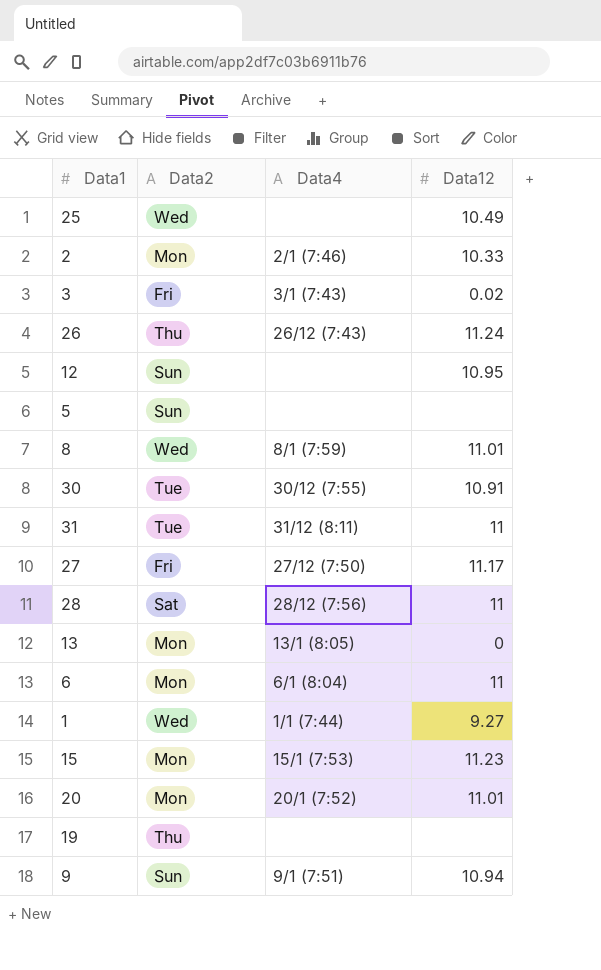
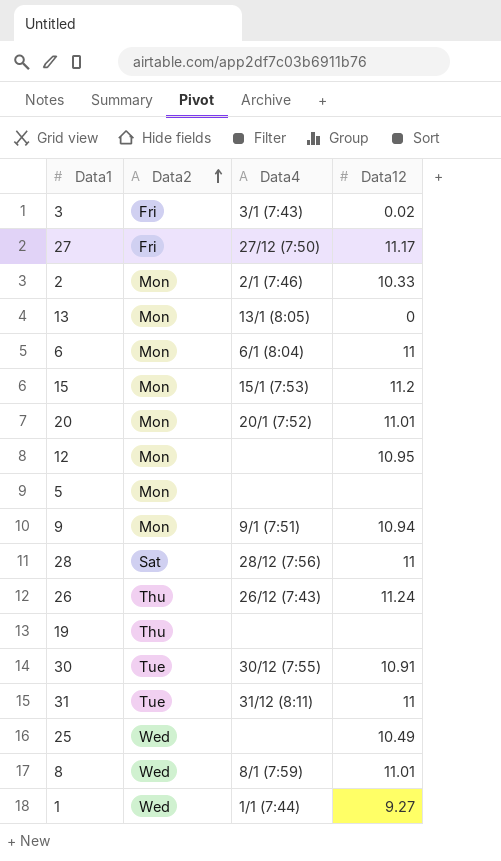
row order: none -> Data2 ascending
15 | Data12: 11.23 -> 11.2
12 | Data2: Sun -> Mon
5 | Data2: Sun -> Mon
9 | Data2: Sun -> Mon

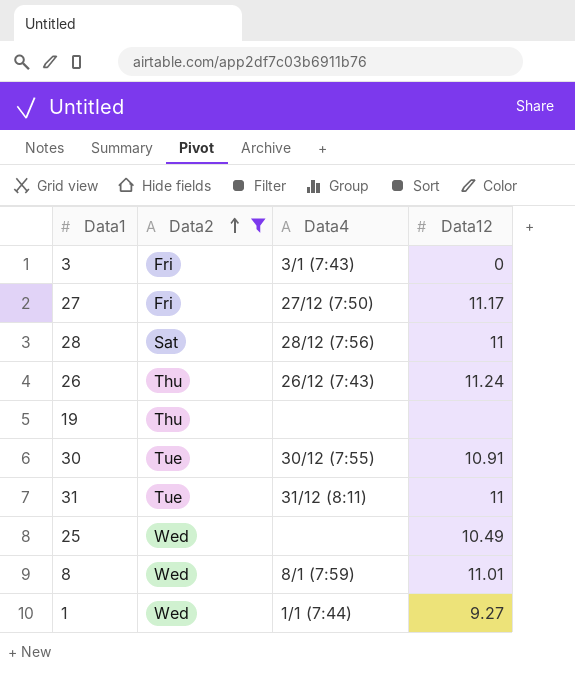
filter: none -> Data2 != Mon
3 | Data12: 0.02 -> 0

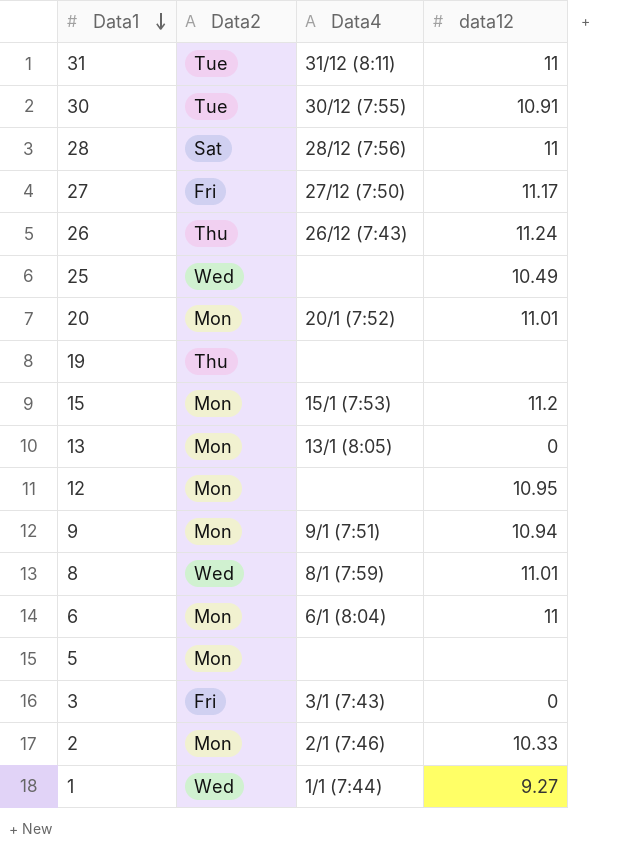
filter: Data2 != Mon -> none
row order: Data2 ascending -> Data1 descending
column name: Data12 -> data12

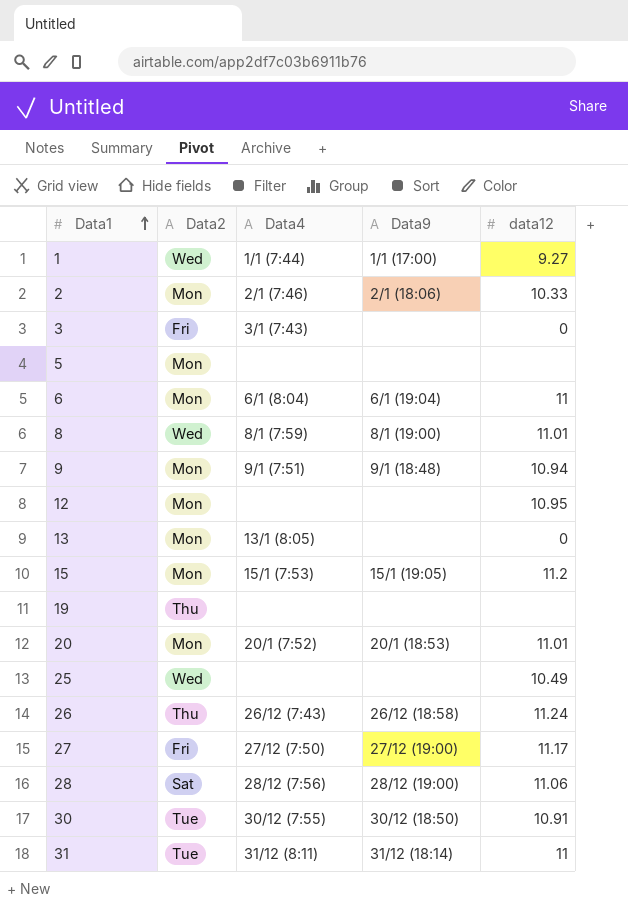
row order: Data1 descending -> Data1 ascending
column Data9 | position: none -> 4
28 | data12: 11 -> 11.06

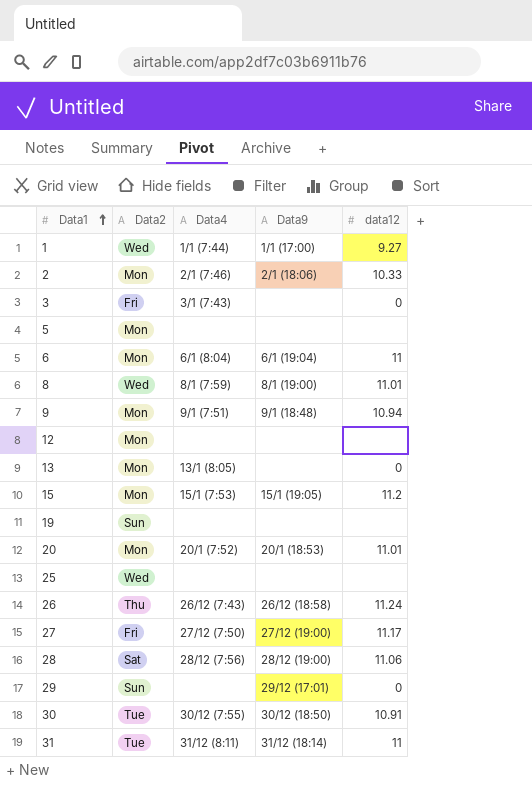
12 | data12: 10.95 -> none
19 | Data2: Thu -> Sun
25 | data12: 10.49 -> none
row 29: none -> Sun | none | 29/12 (17:01) | 0

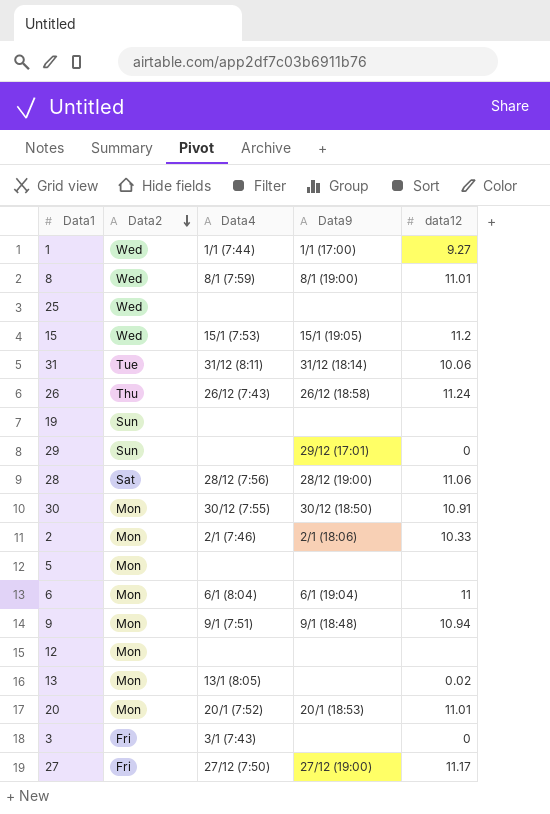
row order: Data1 ascending -> Data2 descending
15 | Data2: Mon -> Wed
31 | data12: 11 -> 10.06
30 | Data2: Tue -> Mon
13 | data12: 0 -> 0.02

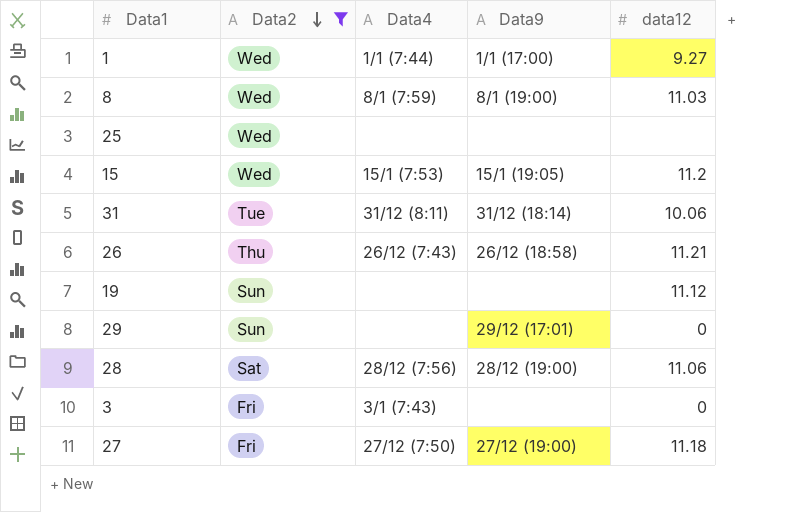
filter: none -> Data2 != Mon
8 | data12: 11.01 -> 11.03
26 | data12: 11.24 -> 11.21
19 | data12: none -> 11.12
27 | data12: 11.17 -> 11.18

